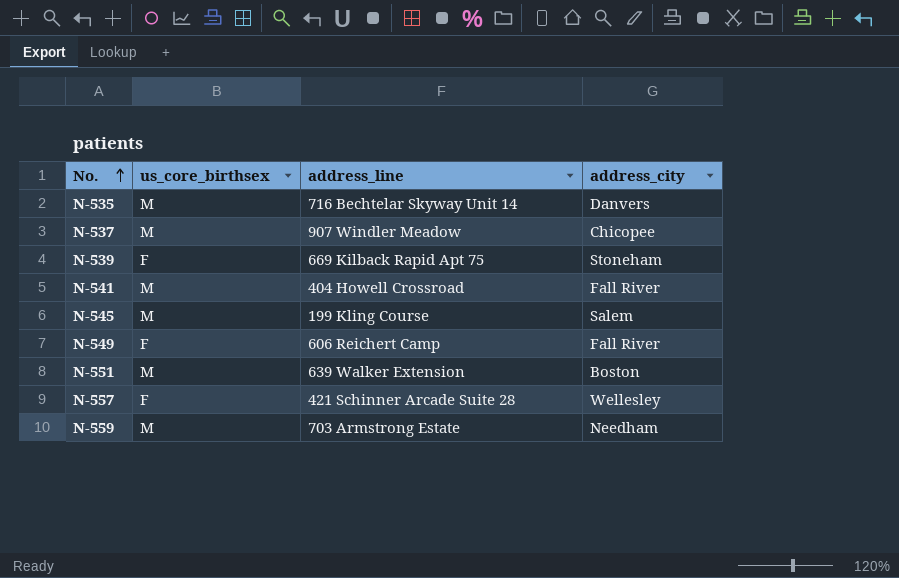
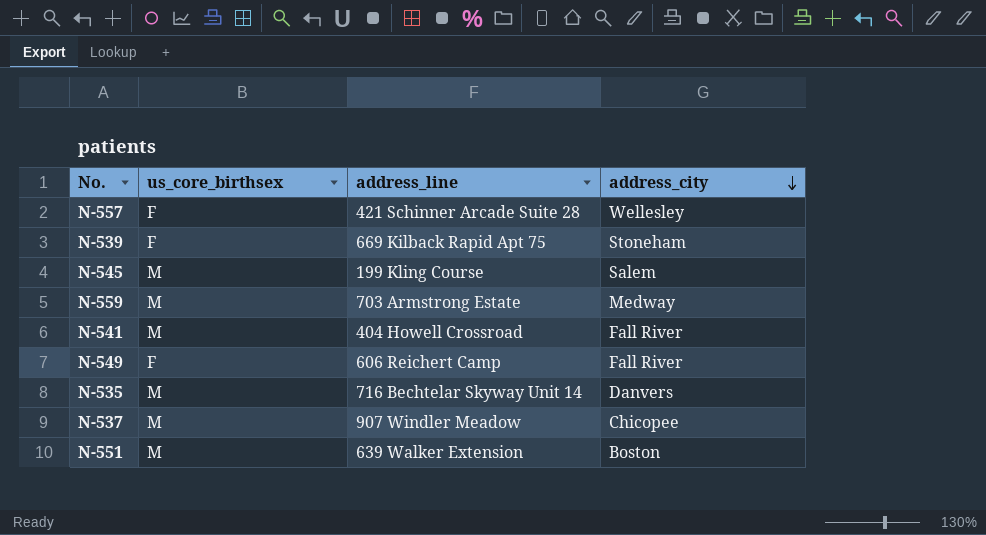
row order: No. ascending -> address_city descending
N-559 | address_city: Needham -> Medway

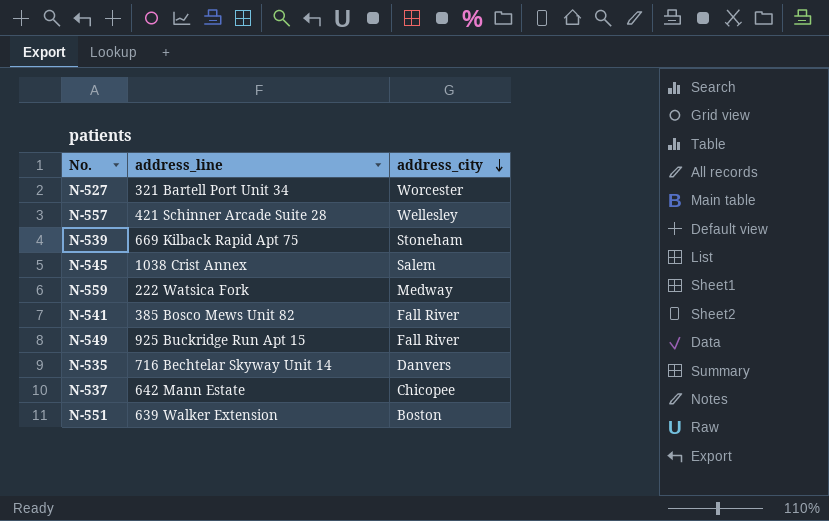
column us_core_birthsex | position: 2 -> none
row N-527: none -> 321 Bartell Port Unit 34 | Worcester
N-545 | address_line: 199 Kling Course -> 1038 Crist Annex
N-559 | address_line: 703 Armstrong Estate -> 222 Watsica Fork
N-541 | address_line: 404 Howell Crossroad -> 385 Bosco Mews Unit 82
N-549 | address_line: 606 Reichert Camp -> 925 Buckridge Run Apt 15
N-537 | address_line: 907 Windler Meadow -> 642 Mann Estate

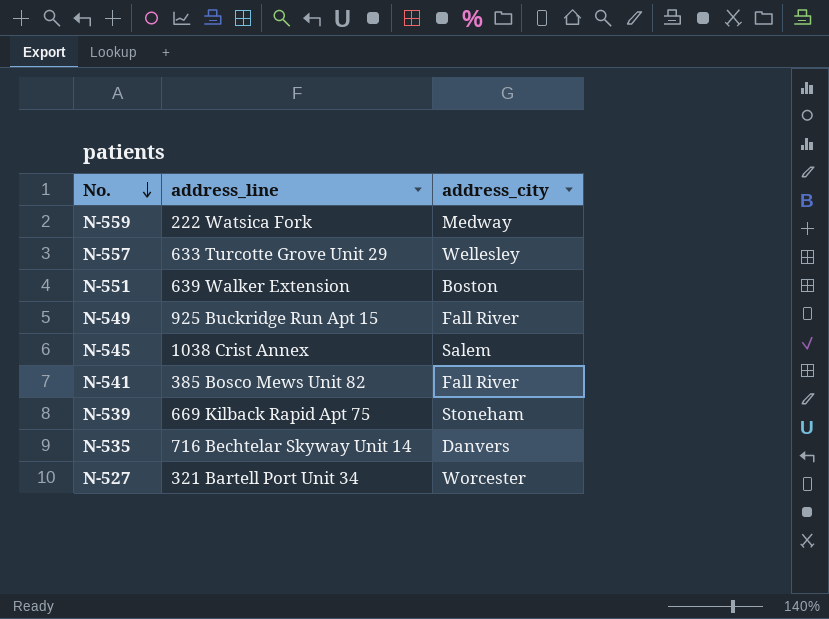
row order: address_city descending -> No. descending
row N-537: 642 Mann Estate | Chicopee -> none
N-557 | address_line: 421 Schinner Arcade Suite 28 -> 633 Turcotte Grove Unit 29

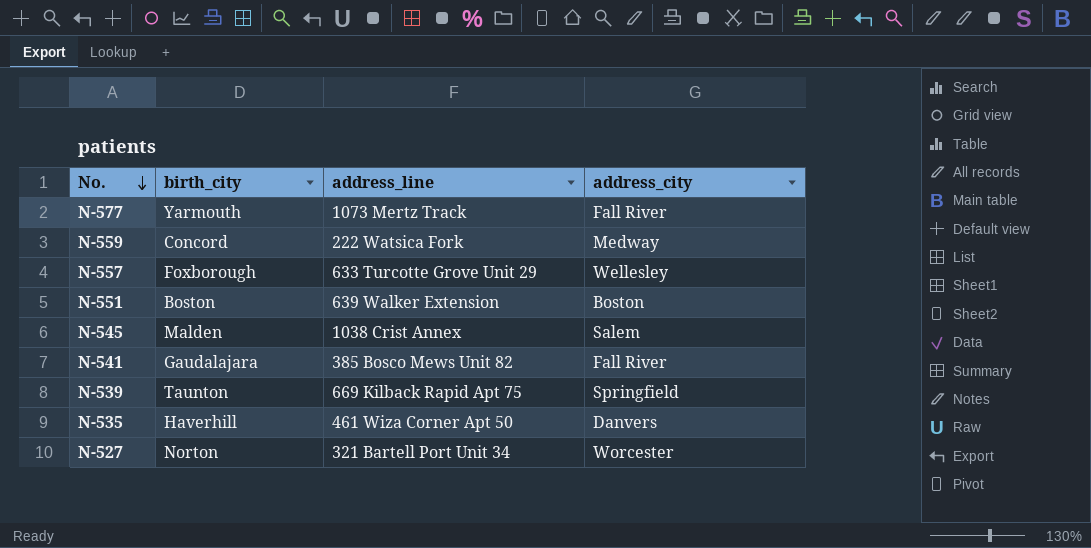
column birth_city | position: none -> 2
row N-549: 925 Buckridge Run Apt 15 | Fall River -> none
row N-577: none -> Yarmouth | 1073 Mertz Track | Fall River
N-539 | address_city: Stoneham -> Springfield
N-535 | address_line: 716 Bechtelar Skyway Unit 14 -> 461 Wiza Corner Apt 50

